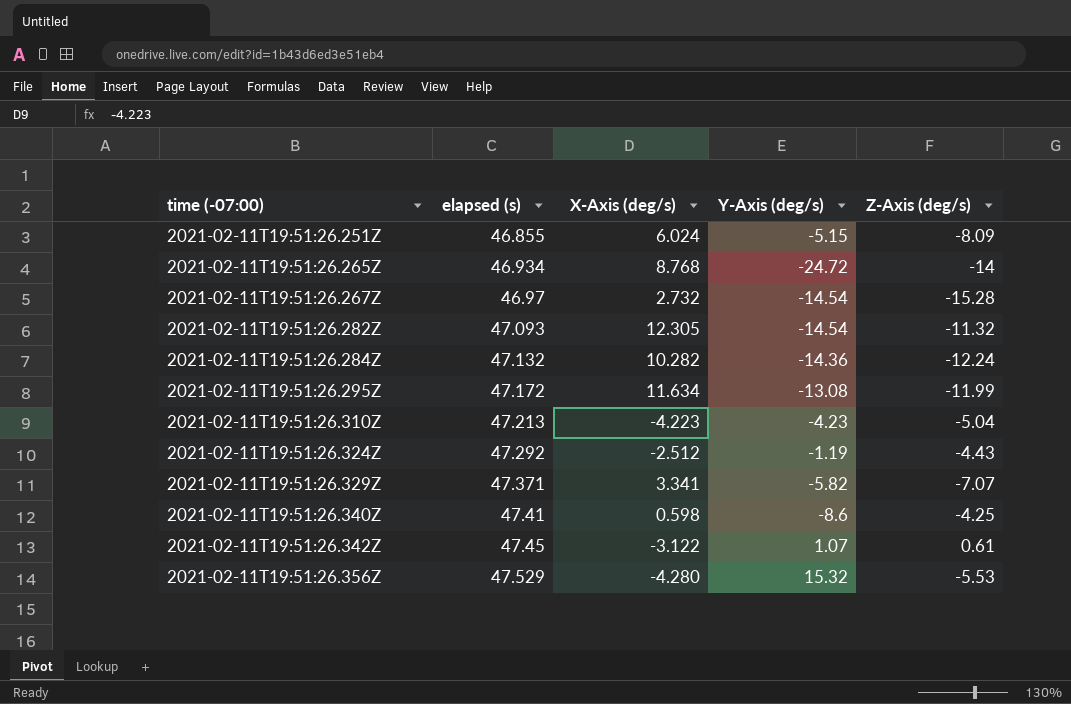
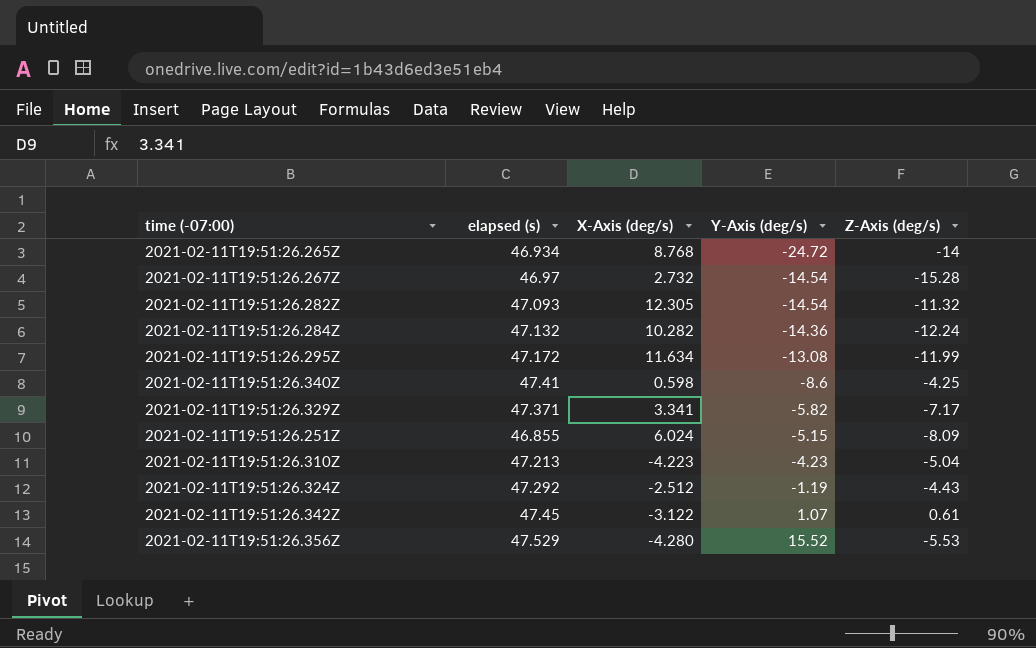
row order: time (-07:00) ascending -> Y-Axis (deg/s) ascending
2021-02-11T19:51:26.329Z | Z-Axis (deg/s): -7.07 -> -7.17
2021-02-11T19:51:26.356Z | Y-Axis (deg/s): 15.32 -> 15.52

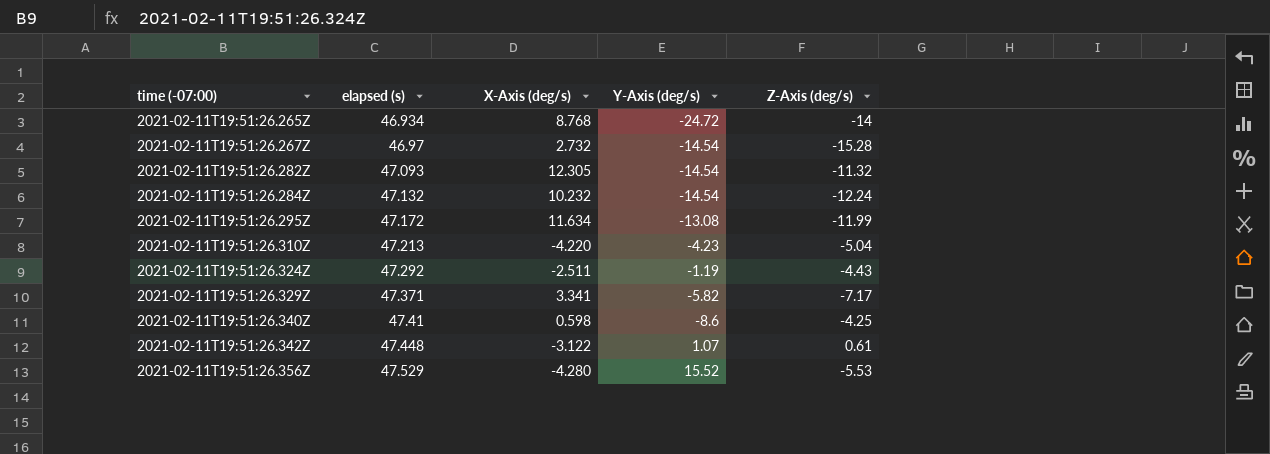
row order: Y-Axis (deg/s) ascending -> time (-07:00) ascending
row 2021-02-11T19:51:26.251Z: 46.855 | 6.024 | -5.15 | -8.09 -> none
2021-02-11T19:51:26.284Z | X-Axis (deg/s): 10.282 -> 10.232
2021-02-11T19:51:26.284Z | Y-Axis (deg/s): -14.36 -> -14.54
2021-02-11T19:51:26.310Z | X-Axis (deg/s): -4.223 -> -4.220
2021-02-11T19:51:26.324Z | X-Axis (deg/s): -2.512 -> -2.511
2021-02-11T19:51:26.342Z | elapsed (s): 47.45 -> 47.448

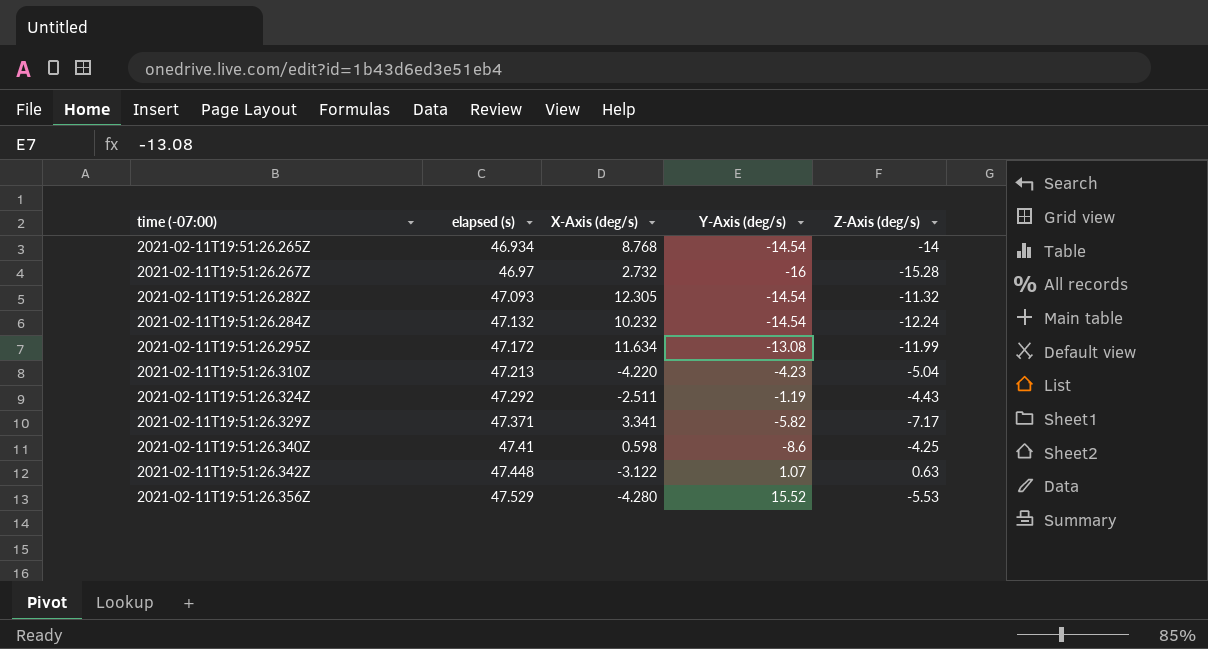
2021-02-11T19:51:26.265Z | Y-Axis (deg/s): -24.72 -> -14.54
2021-02-11T19:51:26.267Z | Y-Axis (deg/s): -14.54 -> -16
2021-02-11T19:51:26.342Z | Z-Axis (deg/s): 0.61 -> 0.63

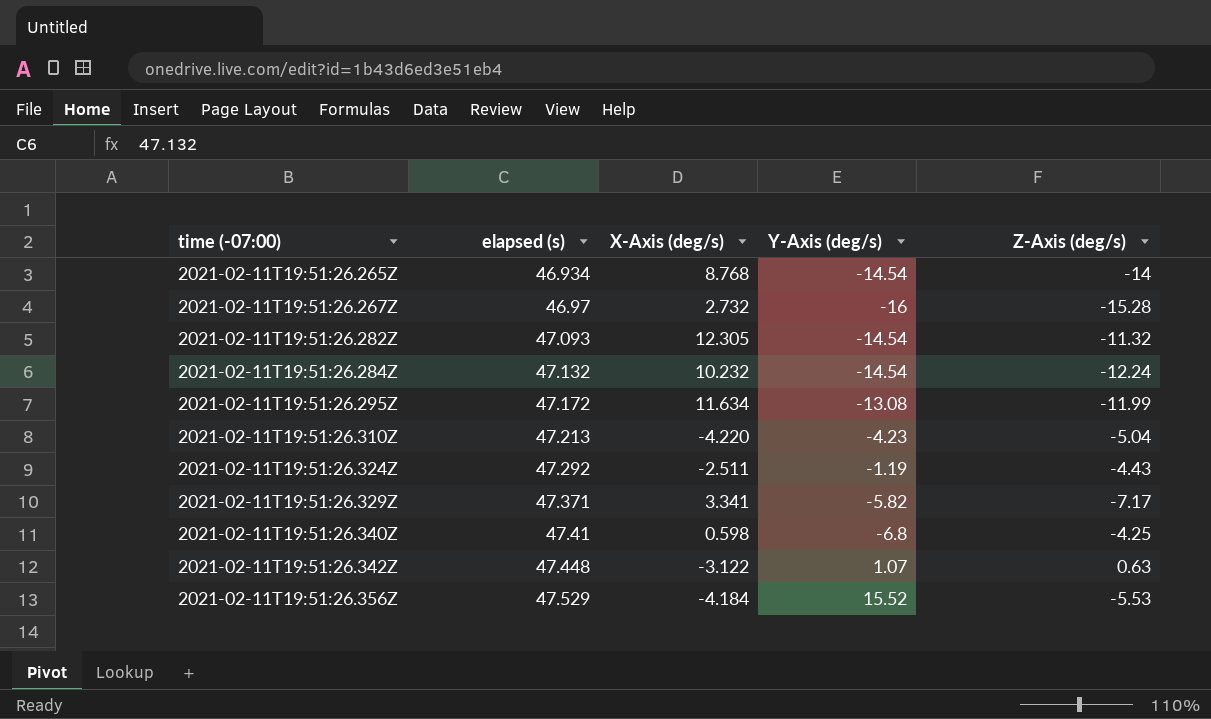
2021-02-11T19:51:26.340Z | Y-Axis (deg/s): -8.6 -> -6.8
2021-02-11T19:51:26.356Z | X-Axis (deg/s): -4.280 -> -4.184

